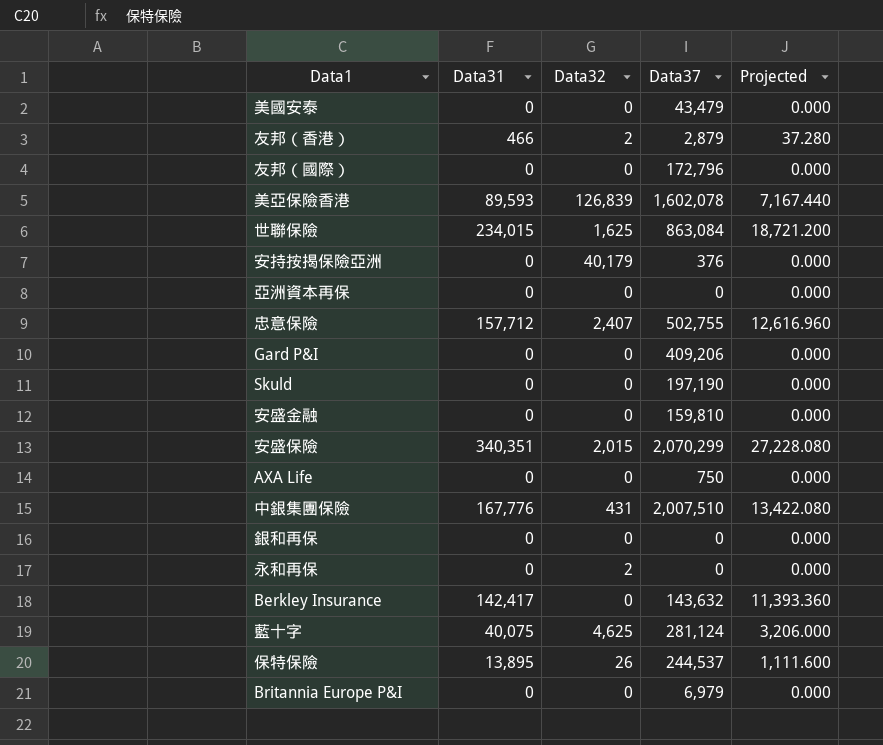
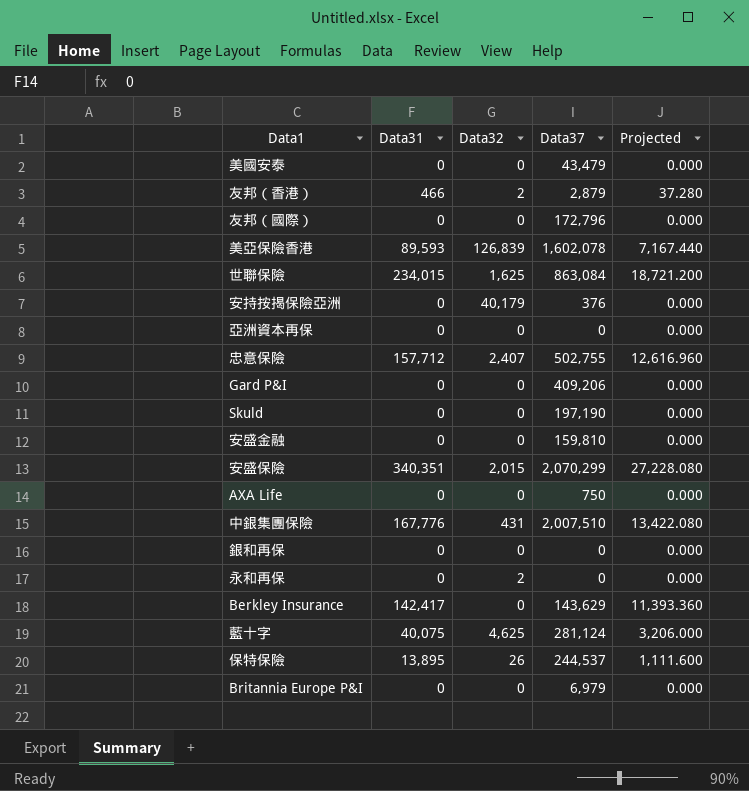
Berkley Insurance | Data37: 143,632 -> 143,629

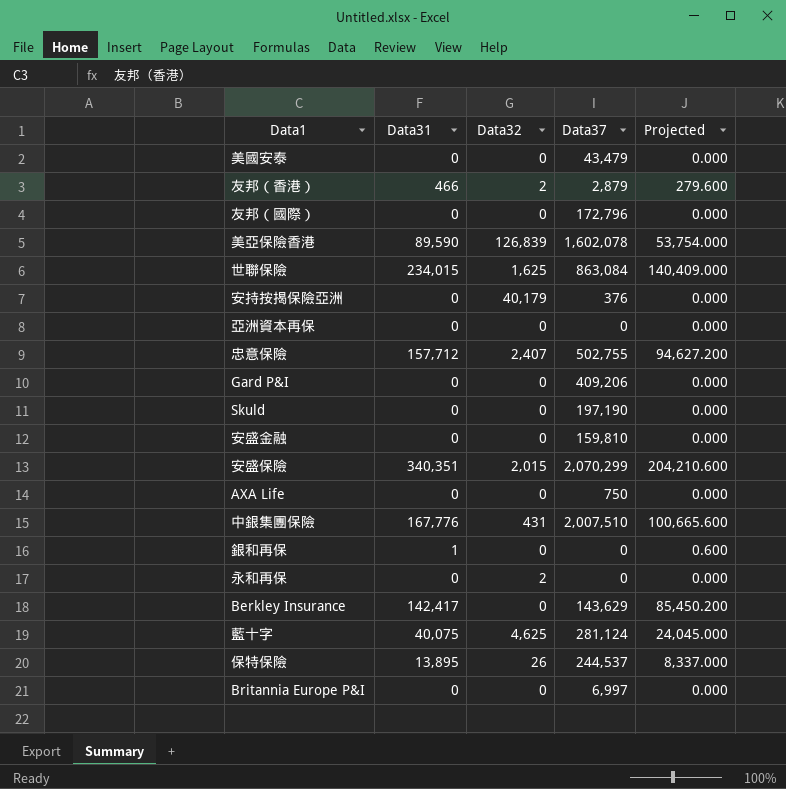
column Projected | formula: [Data31] * 0.08 -> [Data31] * 0.6
美亞保險香港 | Data31: 89,593 -> 89,590
銀和再保 | Data31: 0 -> 1
Britannia Europe P&I | Data37: 6,979 -> 6,997

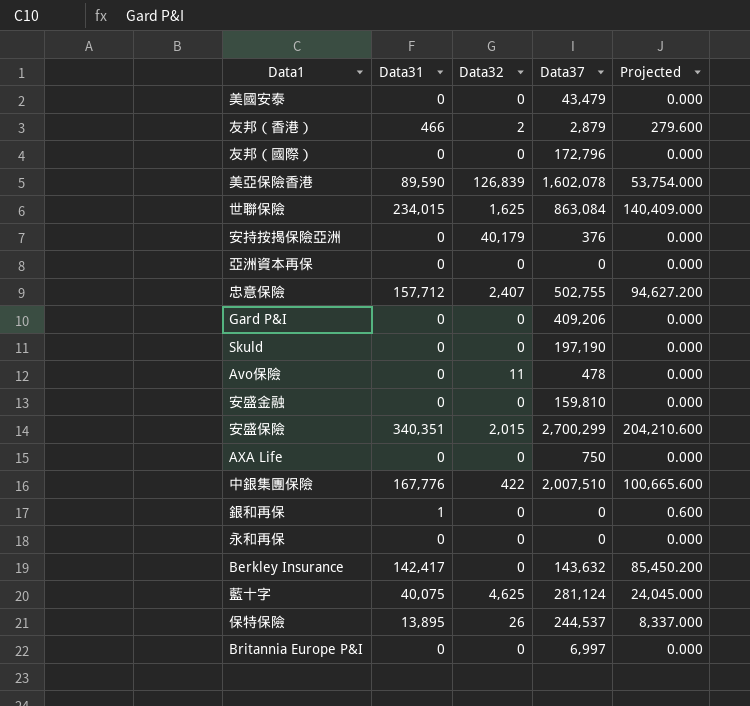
row Avo保險: none -> 0 | 11 | 478 | 0.000
安盛保險 | Data37: 2,070,299 -> 2,700,299
中銀集團保險 | Data32: 431 -> 422
永和再保 | Data32: 2 -> 0
Berkley Insurance | Data37: 143,629 -> 143,632

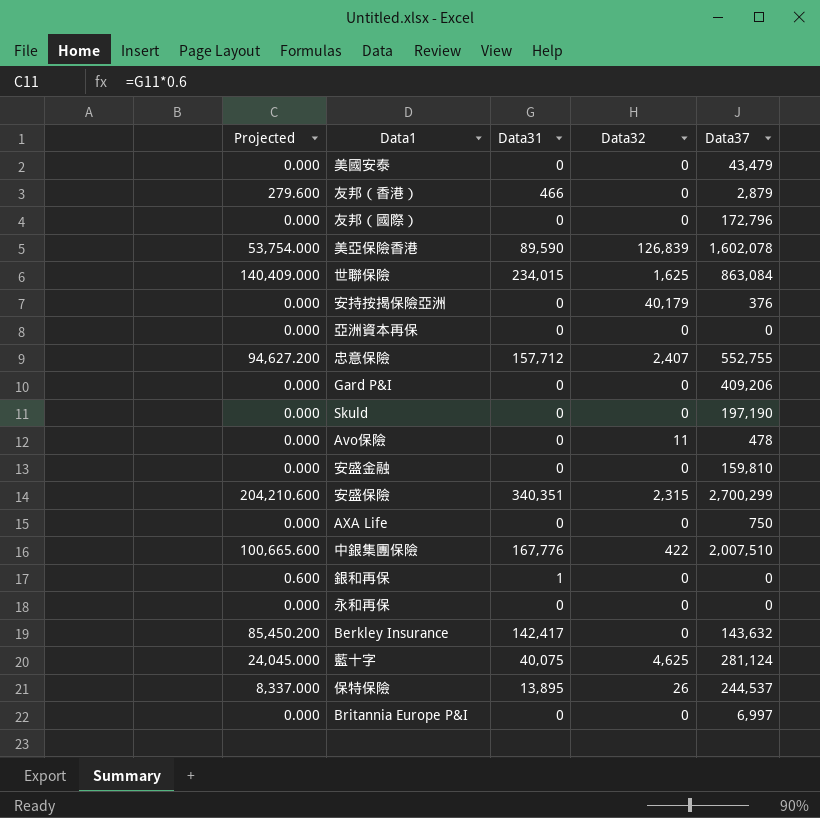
column Projected | position: 5 -> 1
友邦（香港） | Data32: 2 -> 0
忠意保險 | Data37: 502,755 -> 552,755
安盛保險 | Data32: 2,015 -> 2,315

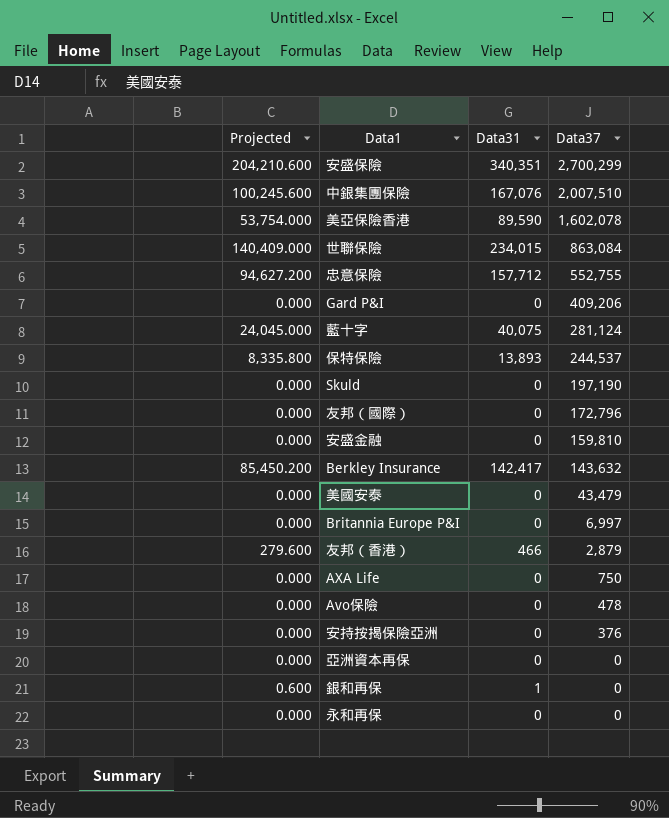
row order: none -> Data37 descending
column Data32 | position: 4 -> none
中銀集團保險 | Projected: 100,665.600 -> 100,245.600
中銀集團保險 | Data31: 167,776 -> 167,076
保特保險 | Projected: 8,337.000 -> 8,335.800
保特保險 | Data31: 13,895 -> 13,893

